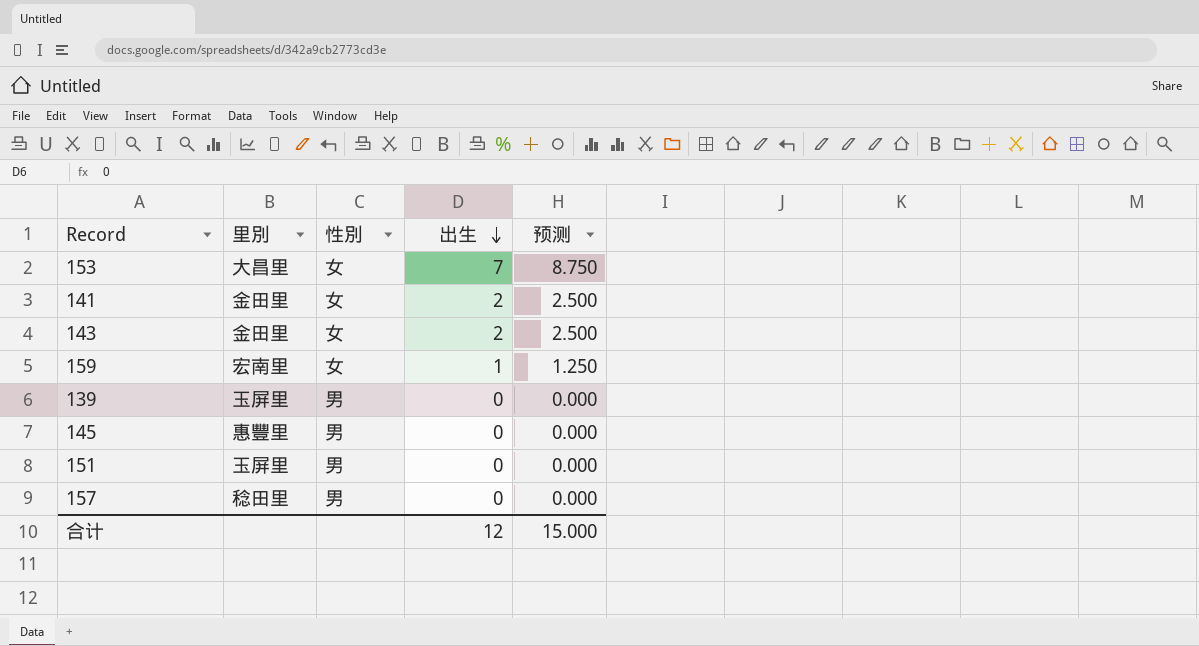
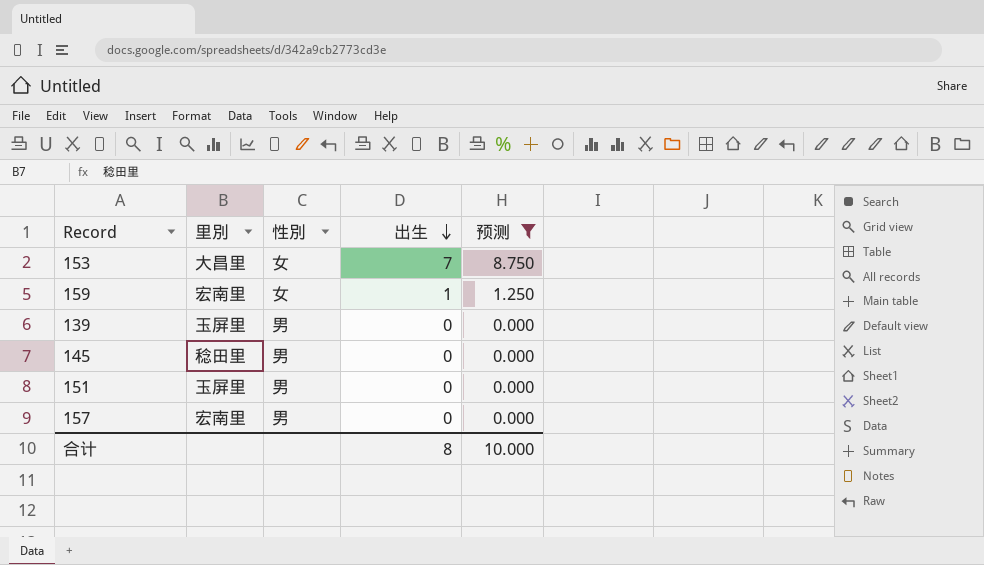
filter: none -> 预测 != 2.500
145 | 里別: 惠豐里 -> 稔田里
157 | 里別: 稔田里 -> 宏南里
合计 | 出生: 12 -> 8
合计 | 预测: 15.000 -> 10.000

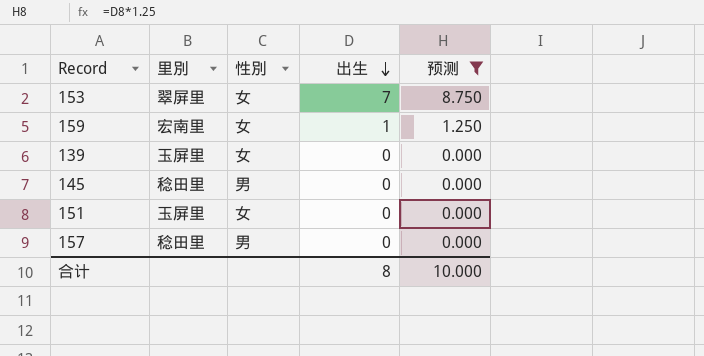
153 | 里別: 大昌里 -> 翠屏里
139 | 性別: 男 -> 女
151 | 性別: 男 -> 女
157 | 里別: 宏南里 -> 稔田里

